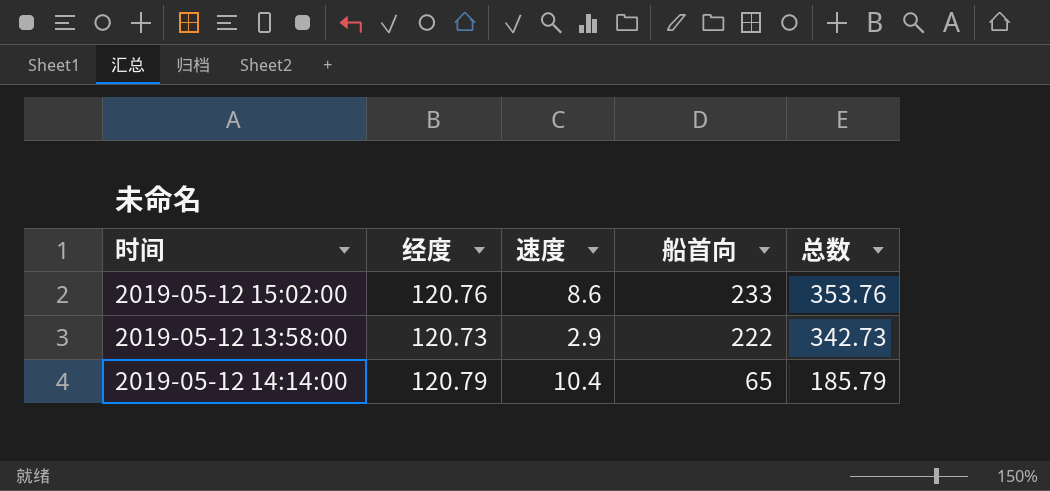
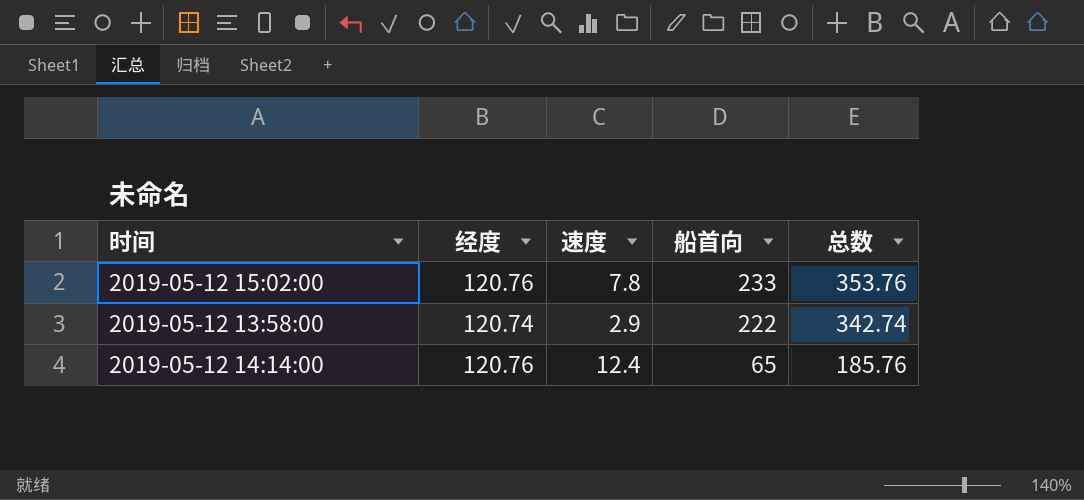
2019-05-12 15:02:00 | 速度: 8.6 -> 7.8
2019-05-12 13:58:00 | 经度: 120.73 -> 120.74
2019-05-12 13:58:00 | 总数: 342.73 -> 342.74
2019-05-12 14:14:00 | 经度: 120.79 -> 120.76
2019-05-12 14:14:00 | 速度: 10.4 -> 12.4
2019-05-12 14:14:00 | 总数: 185.79 -> 185.76

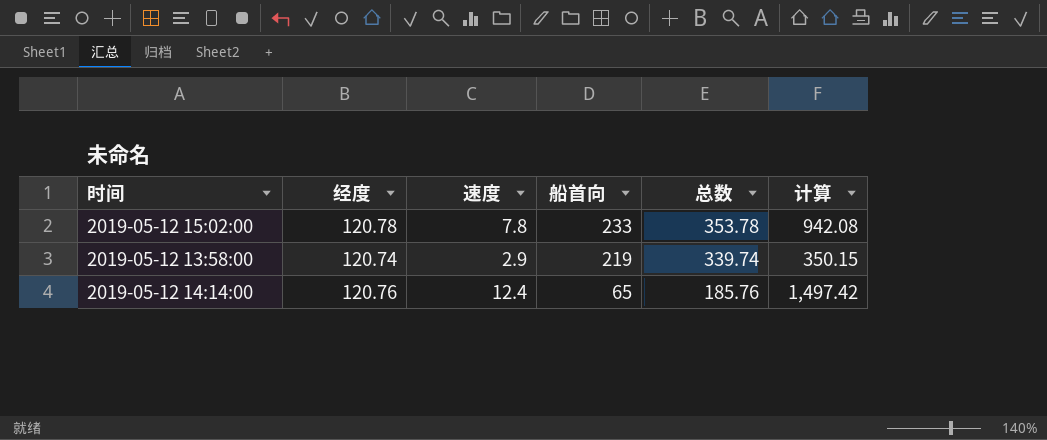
column 计算 | formula: none -> [经度] * [速度]
2019-05-12 15:02:00 | 经度: 120.76 -> 120.78
2019-05-12 15:02:00 | 总数: 353.76 -> 353.78
2019-05-12 13:58:00 | 船首向: 222 -> 219
2019-05-12 13:58:00 | 总数: 342.74 -> 339.74

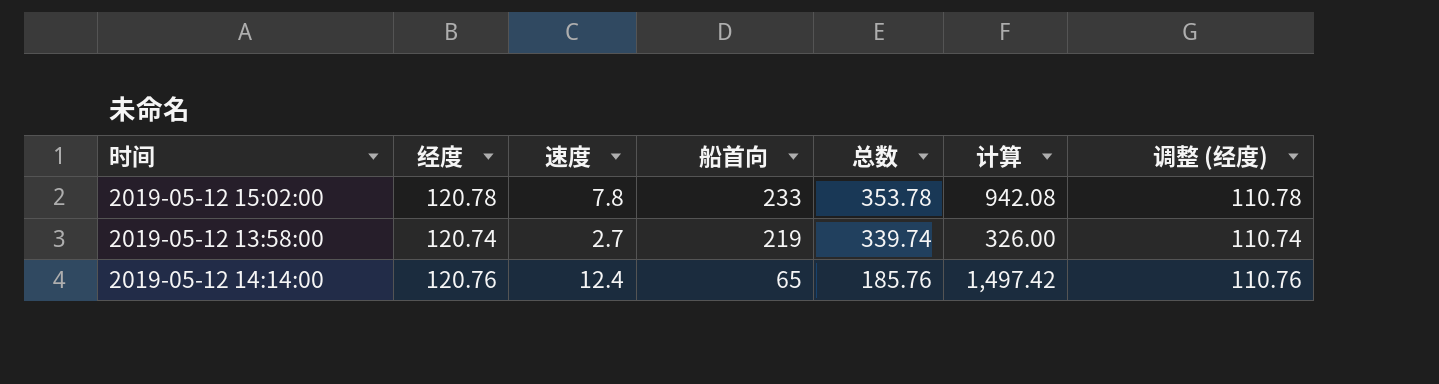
column 调整 (经度) | formula: none -> [经度] - 10
2019-05-12 13:58:00 | 速度: 2.9 -> 2.7
2019-05-12 13:58:00 | 计算: 350.15 -> 326.00

